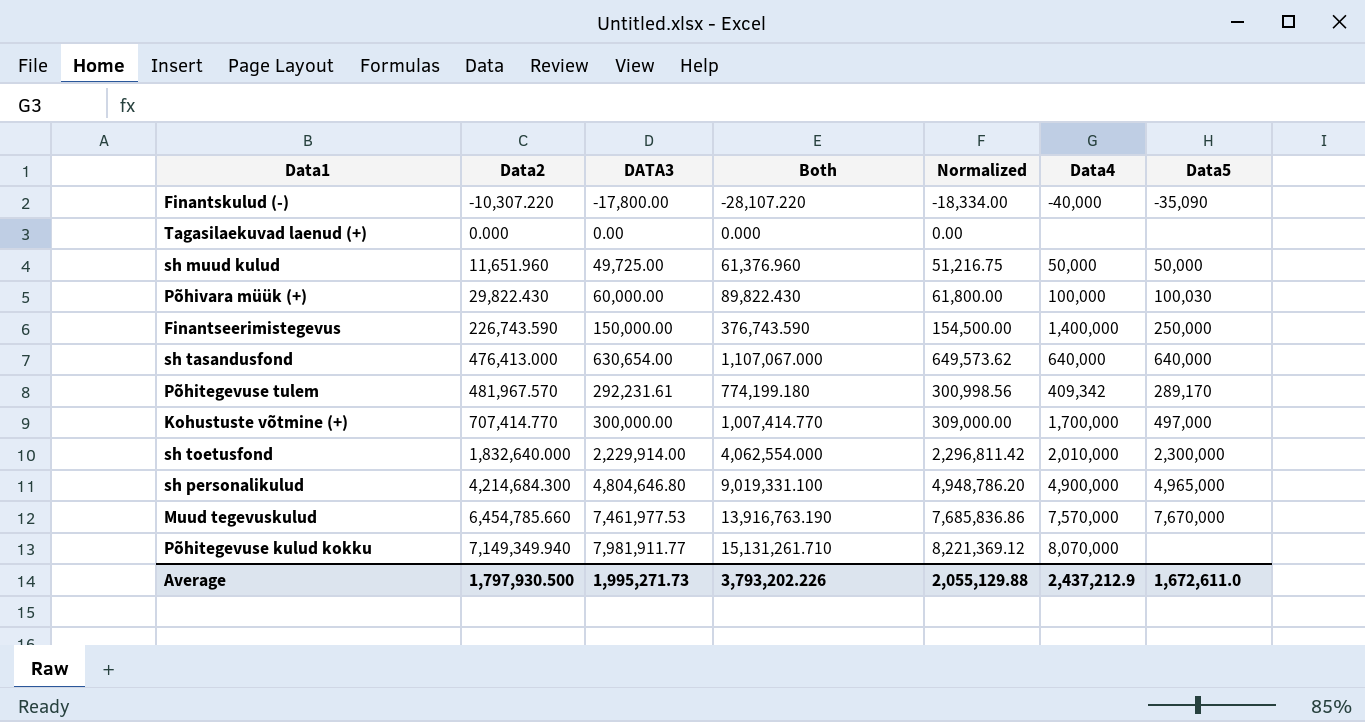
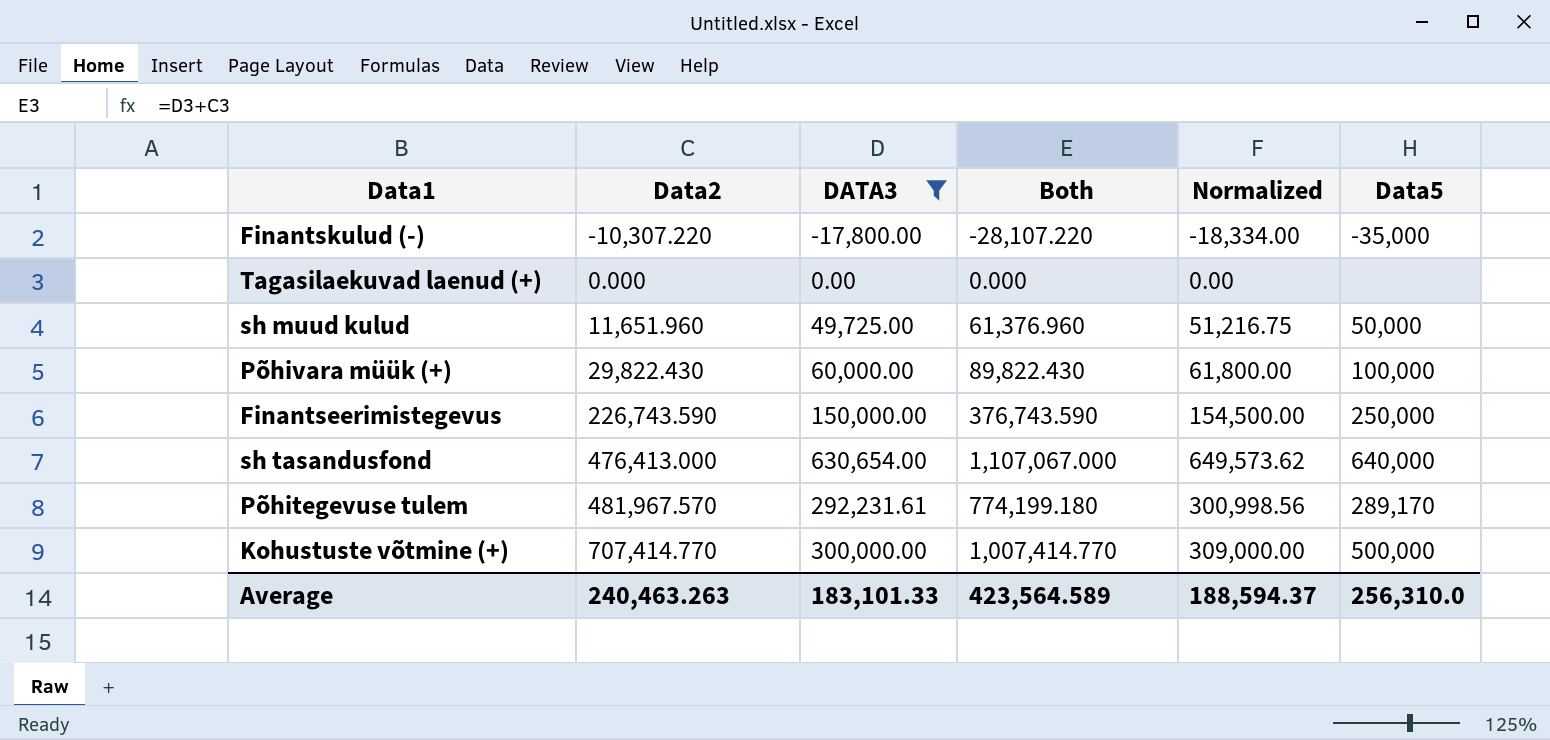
filter: none -> DATA3 <= 630,654.00
column Data4 | position: 6 -> none
Finantskulud (-) | Data5: -35,090 -> -35,000
Põhivara müük (+) | Data5: 100,030 -> 100,000
Kohustuste võtmine (+) | Data5: 497,000 -> 500,000
Average | Data2: 1,797,930.500 -> 240,463.263
Average | DATA3: 1,995,271.73 -> 183,101.33
Average | Both: 3,793,202.226 -> 423,564.589
Average | Normalized: 2,055,129.88 -> 188,594.37
Average | Data5: 1,672,611.0 -> 256,310.0

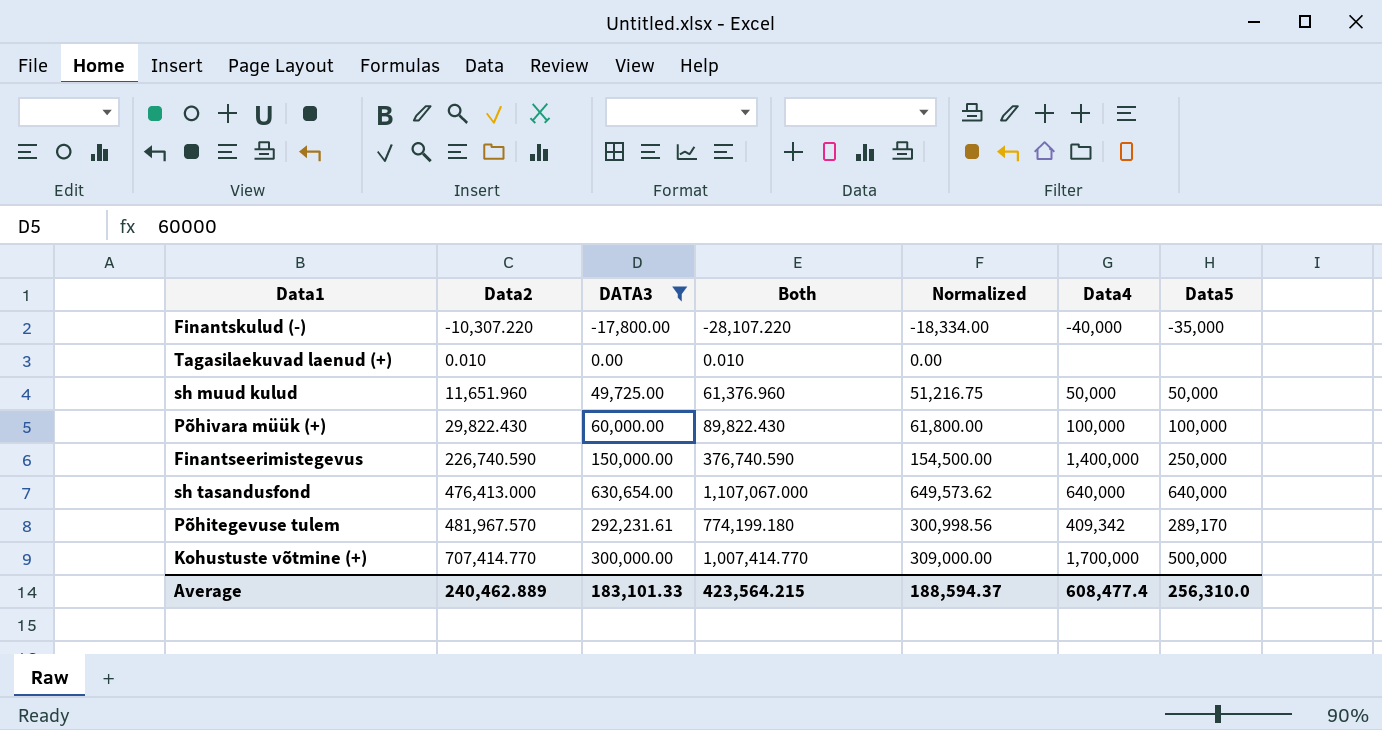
column Data4 | position: none -> 6
Tagasilaekuvad laenud (+) | Data2: 0.000 -> 0.010
Tagasilaekuvad laenud (+) | Both: 0.000 -> 0.010
Finantseerimistegevus | Data2: 226,743.590 -> 226,740.590
Finantseerimistegevus | Both: 376,743.590 -> 376,740.590
Average | Data2: 240,463.263 -> 240,462.889
Average | Both: 423,564.589 -> 423,564.215

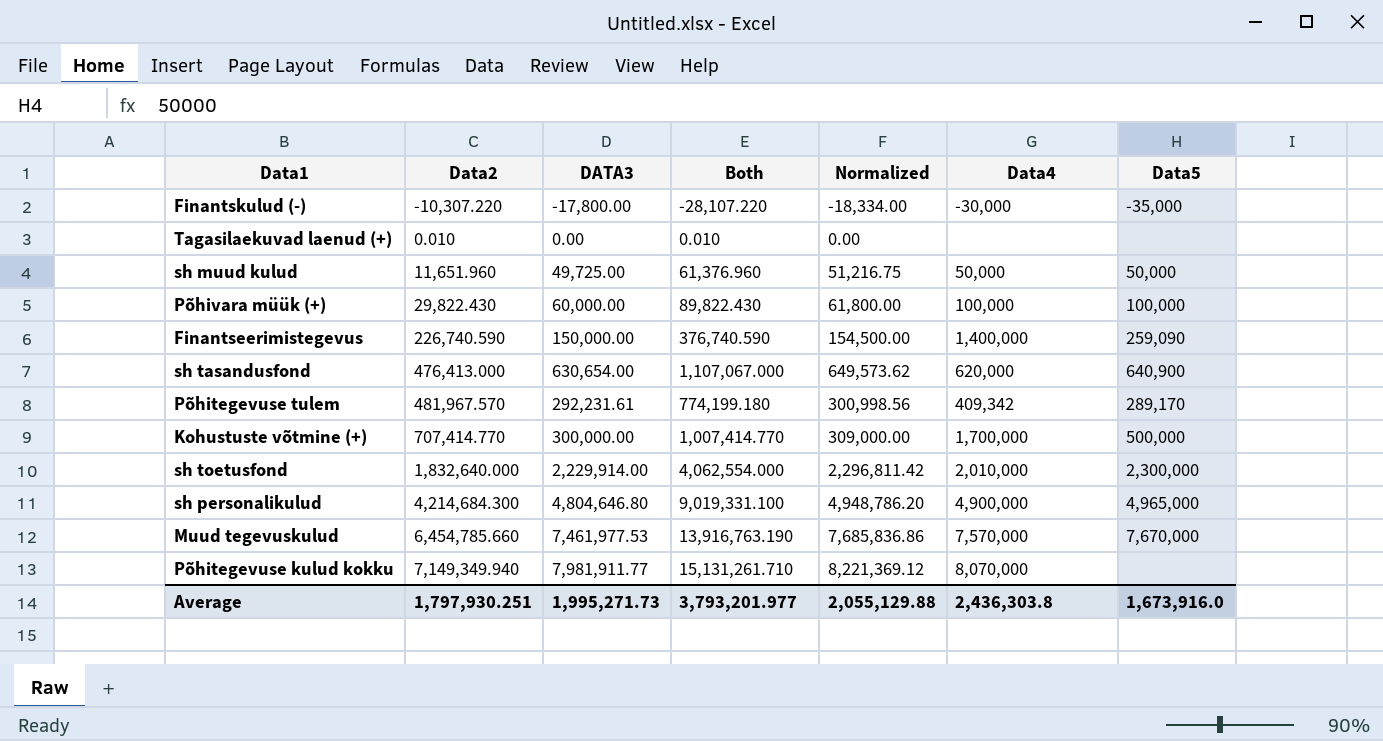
filter: DATA3 <= 630,654.00 -> none
Finantskulud (-) | Data4: -40,000 -> -30,000
Finantseerimistegevus | Data5: 250,000 -> 259,090
sh tasandusfond | Data4: 640,000 -> 620,000
sh tasandusfond | Data5: 640,000 -> 640,900
Average | Data2: 240,462.889 -> 1,797,930.251
Average | DATA3: 183,101.33 -> 1,995,271.73
Average | Both: 423,564.215 -> 3,793,201.977
Average | Normalized: 188,594.37 -> 2,055,129.88
Average | Data4: 608,477.4 -> 2,436,303.8
Average | Data5: 256,310.0 -> 1,673,916.0

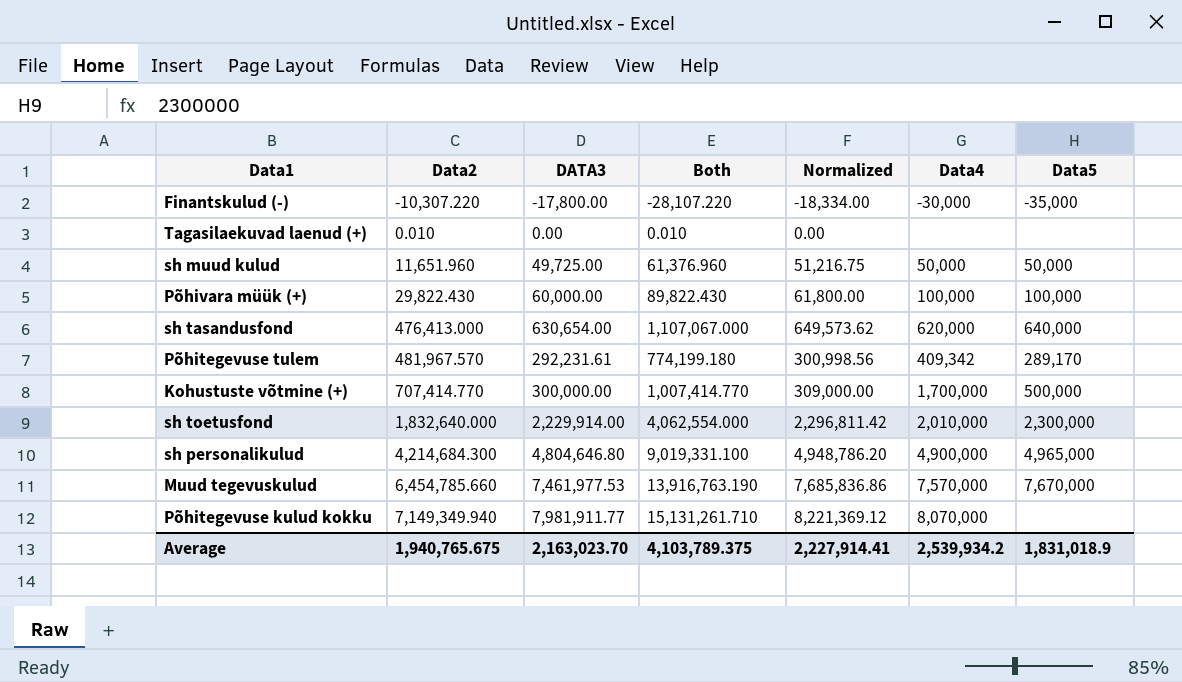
row Finantseerimistegevus: 226,740.590 | 150,000.00 | 376,740.590 | 154,500.00 | 1,400,000 | 259,090 -> none
sh tasandusfond | Data5: 640,900 -> 640,000
Average | Data2: 1,797,930.251 -> 1,940,765.675
Average | DATA3: 1,995,271.73 -> 2,163,023.70
Average | Both: 3,793,201.977 -> 4,103,789.375
Average | Normalized: 2,055,129.88 -> 2,227,914.41
Average | Data4: 2,436,303.8 -> 2,539,934.2
Average | Data5: 1,673,916.0 -> 1,831,018.9

